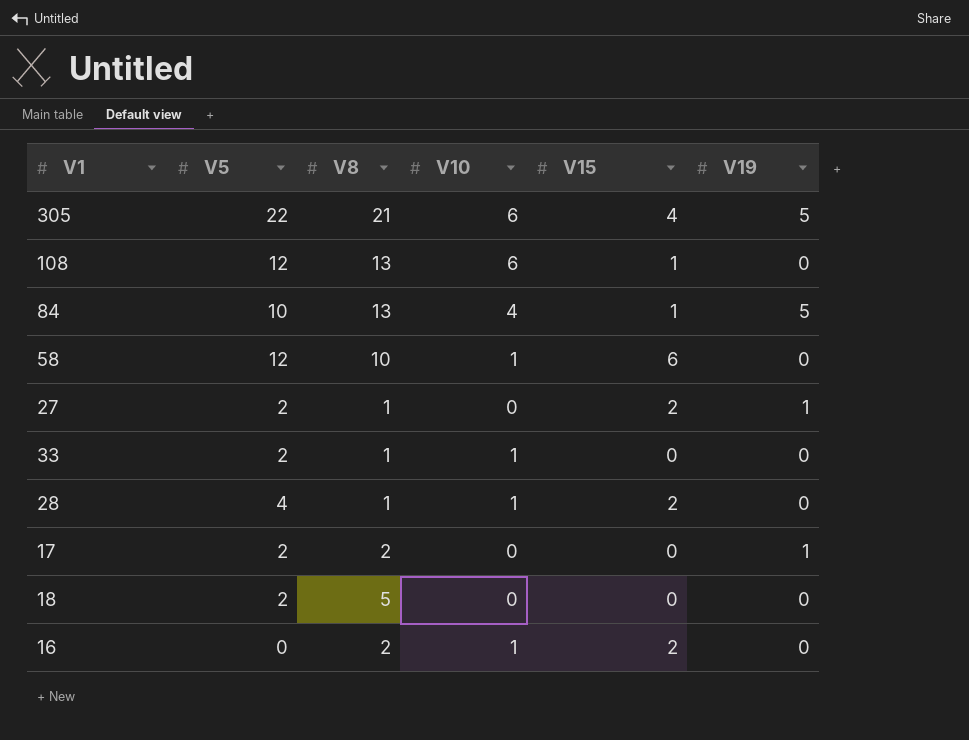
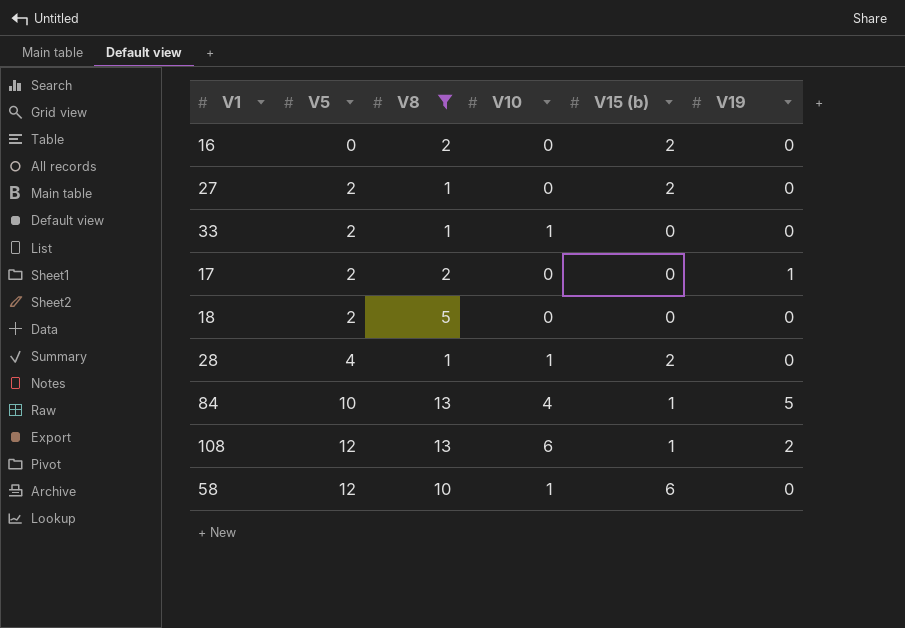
filter: none -> V8 != 21
row order: none -> V5 ascending
column name: V15 -> V15 (b)
16 | V10: 1 -> 0
27 | V19: 1 -> 0
108 | V19: 0 -> 2

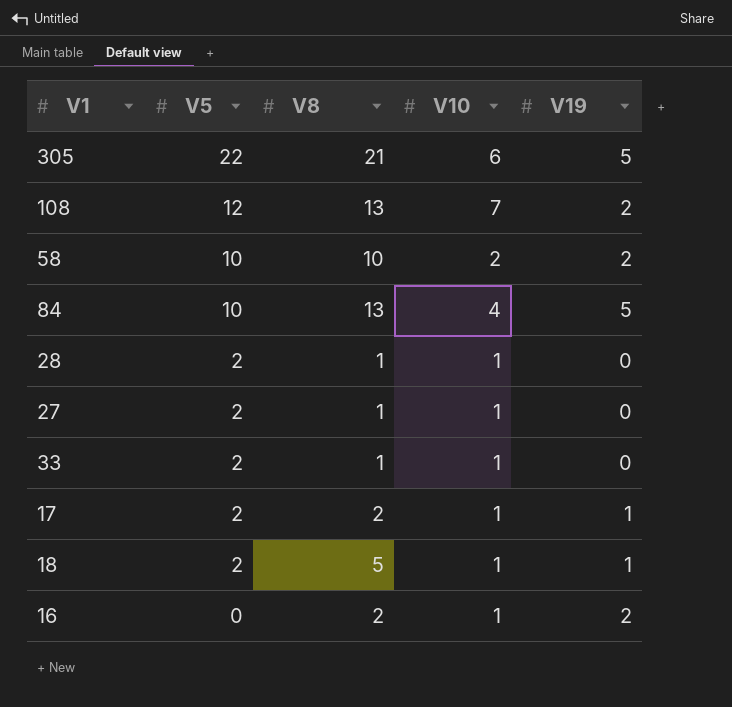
filter: V8 != 21 -> none
row order: V5 ascending -> V5 descending
column V15 (b) | position: 5 -> none
108 | V10: 6 -> 7
58 | V5: 12 -> 10
58 | V10: 1 -> 2
58 | V19: 0 -> 2
28 | V5: 4 -> 2
27 | V10: 0 -> 1
17 | V10: 0 -> 1
18 | V10: 0 -> 1
18 | V19: 0 -> 1
16 | V10: 0 -> 1
16 | V19: 0 -> 2

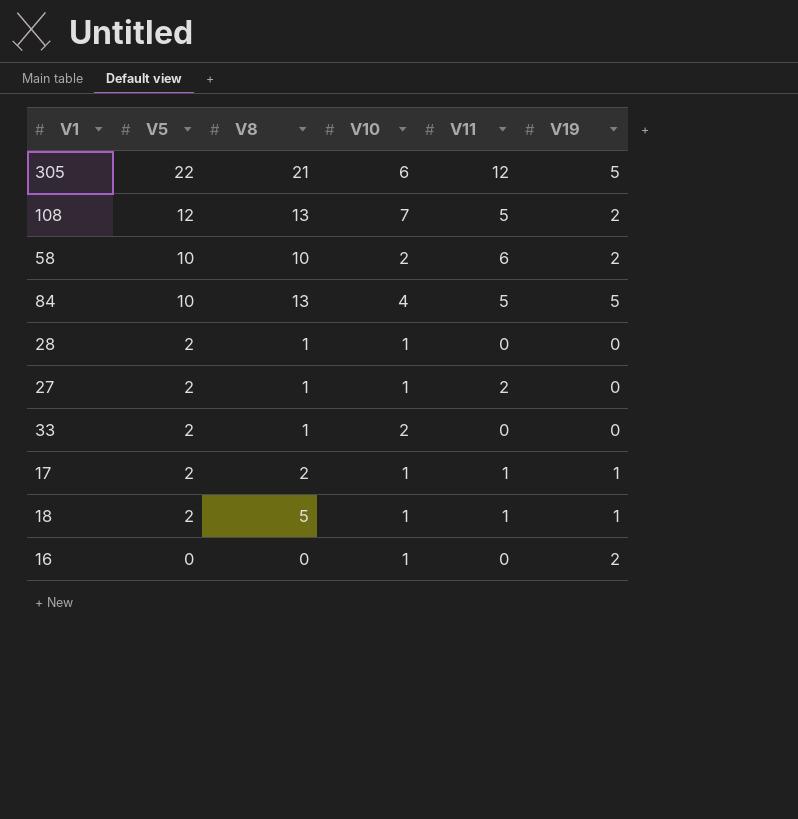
column V11 | position: none -> 5
33 | V10: 1 -> 2
16 | V8: 2 -> 0

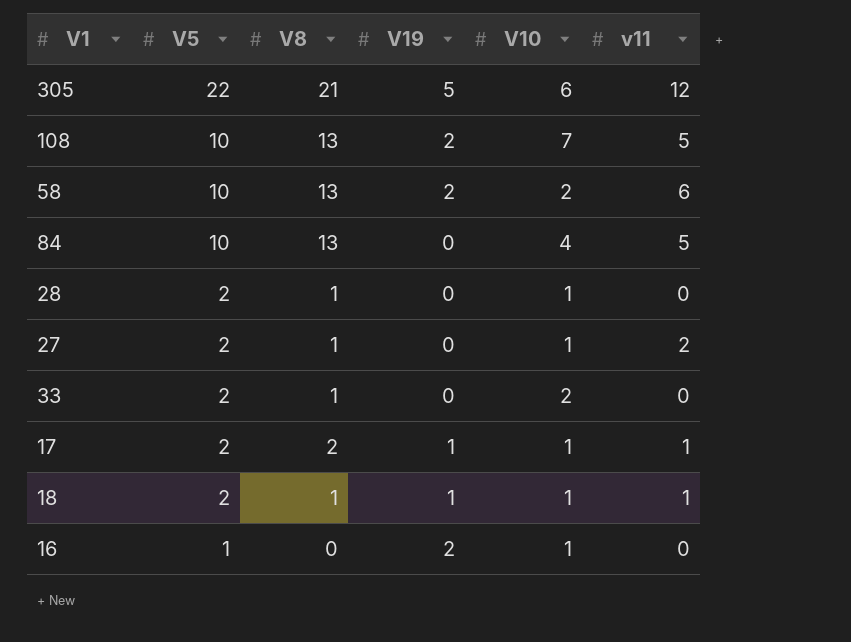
column V19 | position: 6 -> 4
column name: V11 -> v11
108 | V5: 12 -> 10
58 | V8: 10 -> 13
84 | V19: 5 -> 0
18 | V8: 5 -> 1
16 | V5: 0 -> 1

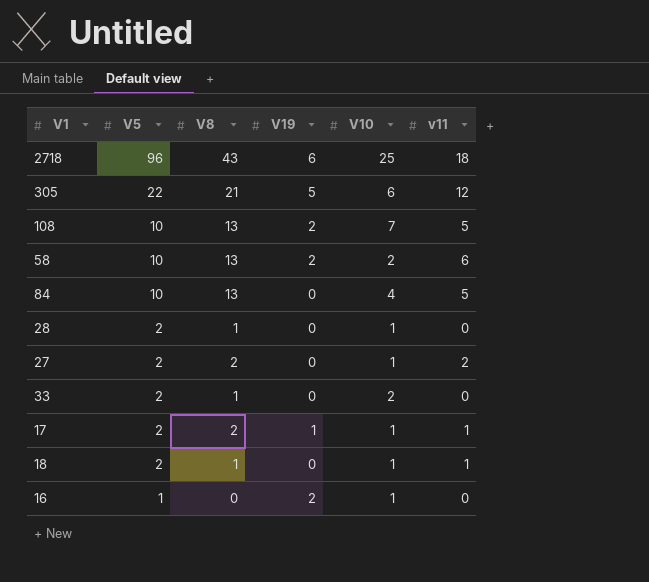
row 2718: none -> 96 | 43 | 6 | 25 | 18
27 | V8: 1 -> 2
18 | V19: 1 -> 0

